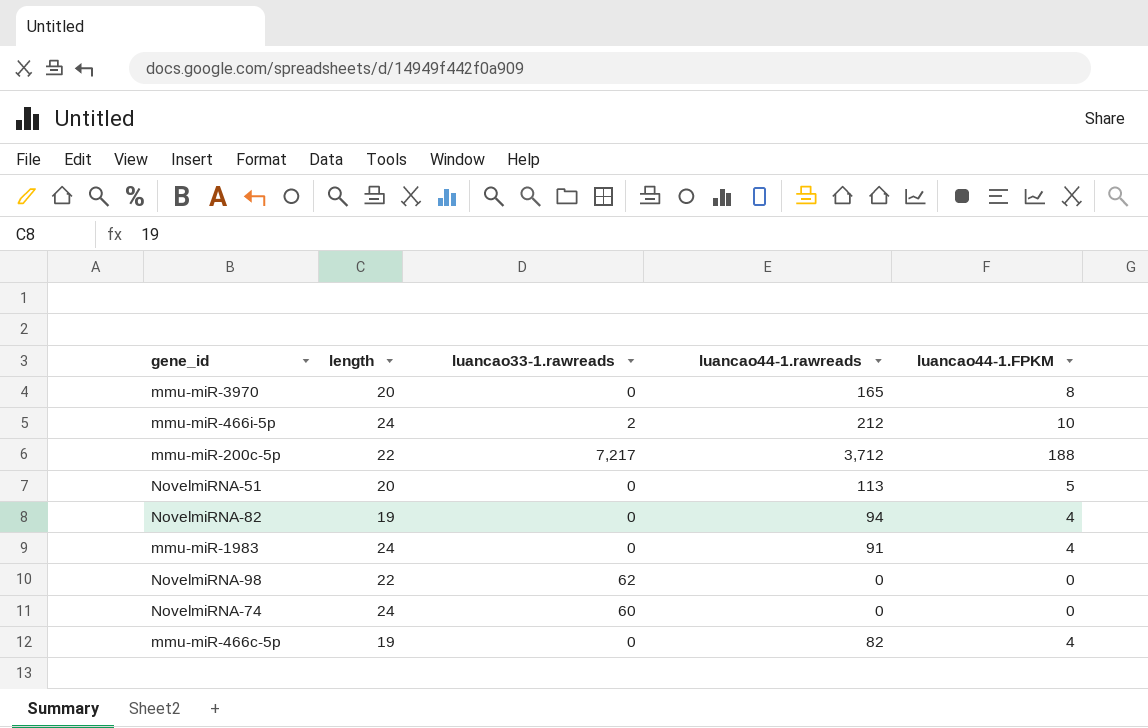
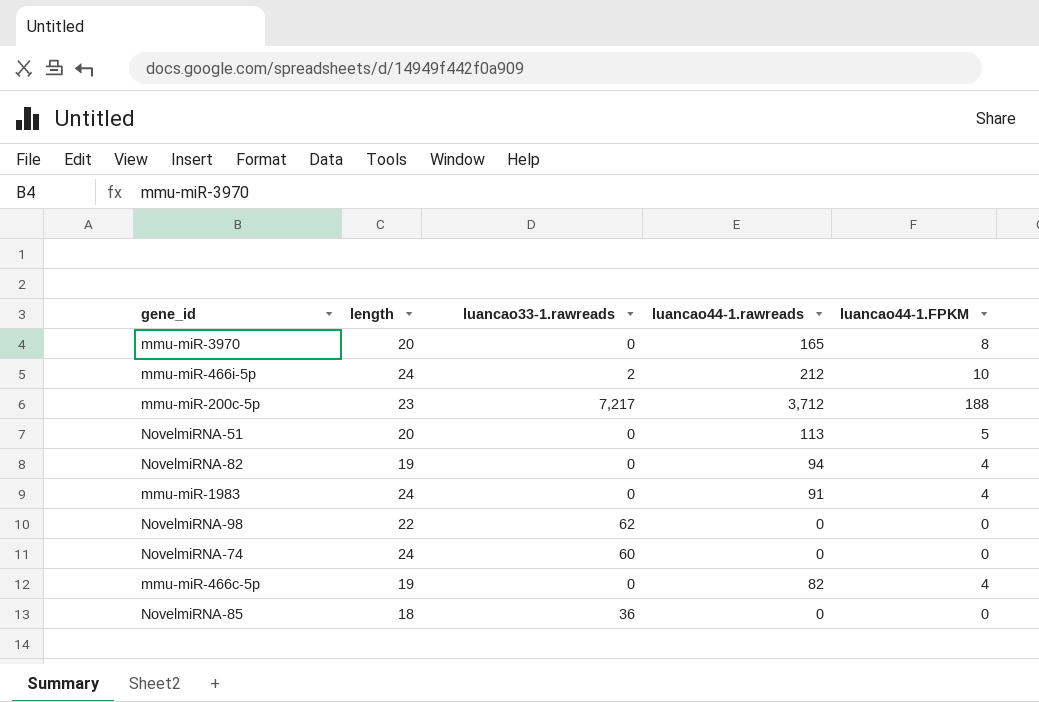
mmu-miR-200c-5p | length: 22 -> 23
row NovelmiRNA-85: none -> 18 | 36 | 0 | 0

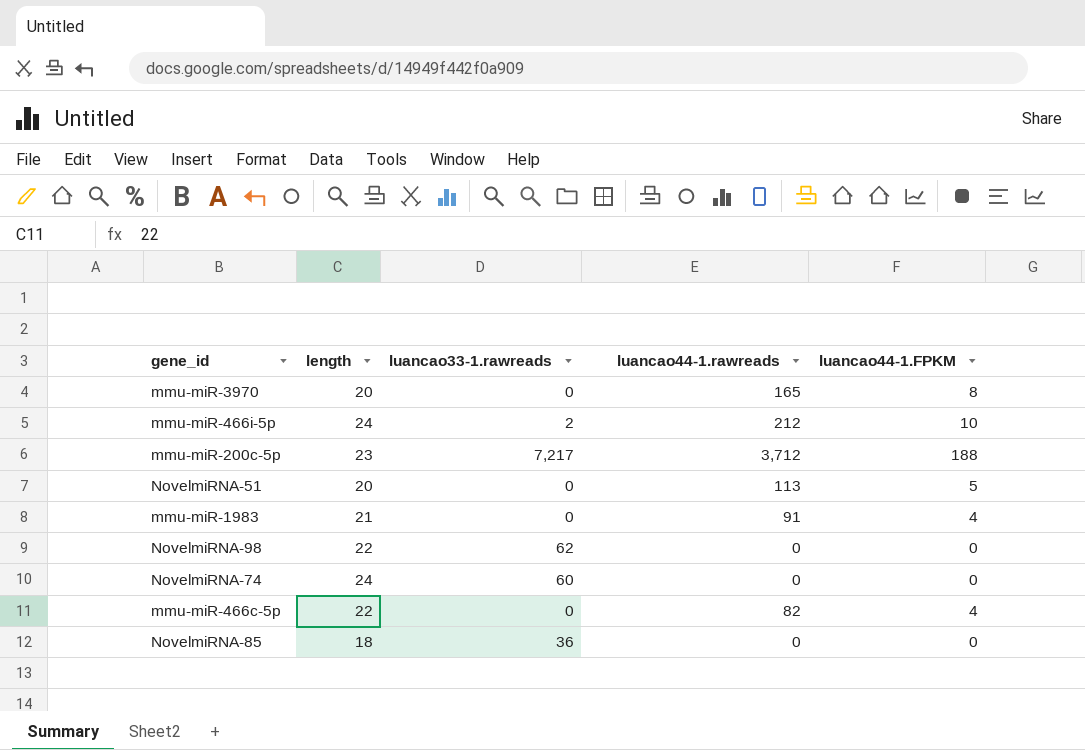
row NovelmiRNA-82: 19 | 0 | 94 | 4 -> none
mmu-miR-1983 | length: 24 -> 21
mmu-miR-466c-5p | length: 19 -> 22

